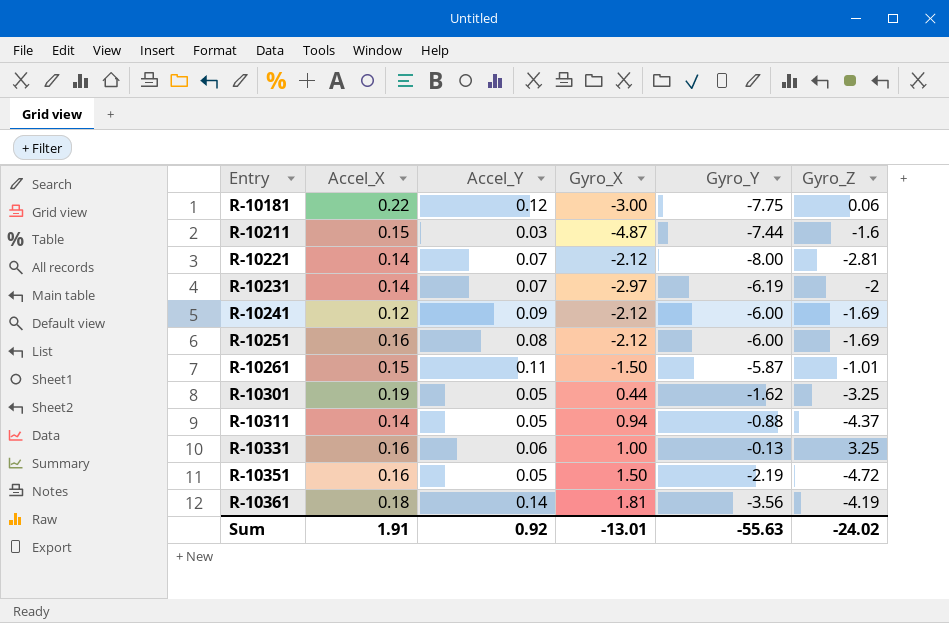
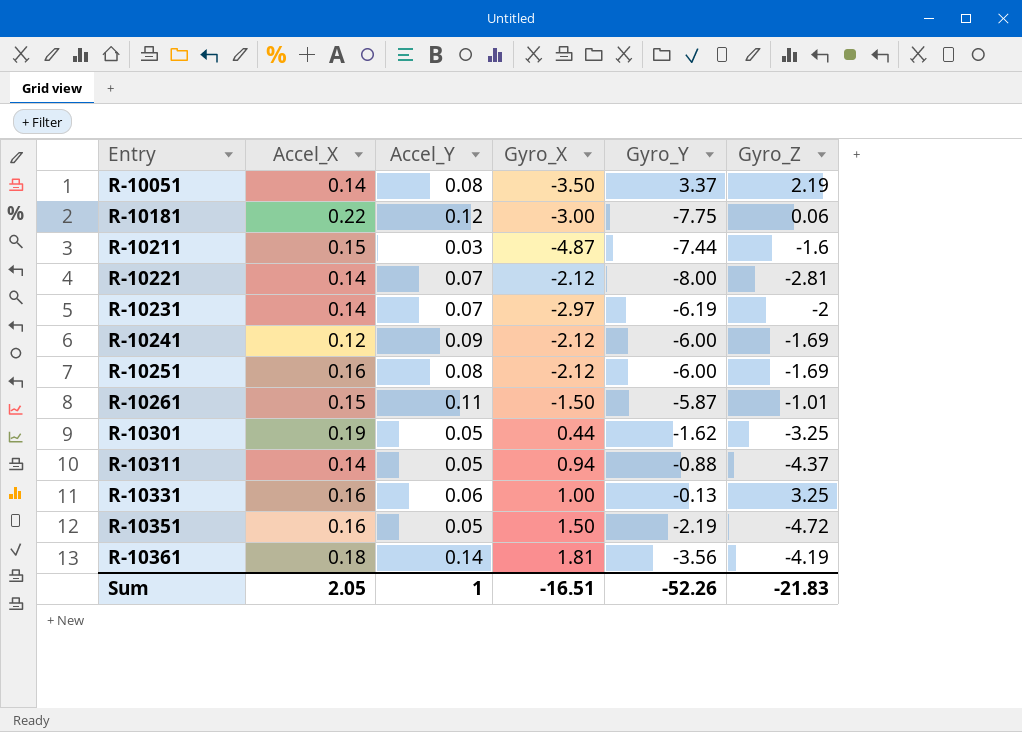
row R-10051: none -> 0.14 | 0.08 | -3.50 | 3.37 | 2.19
Sum | Accel_X: 1.91 -> 2.05
Sum | Accel_Y: 0.92 -> 1
Sum | Gyro_X: -13.01 -> -16.51
Sum | Gyro_Y: -55.63 -> -52.26
Sum | Gyro_Z: -24.02 -> -21.83

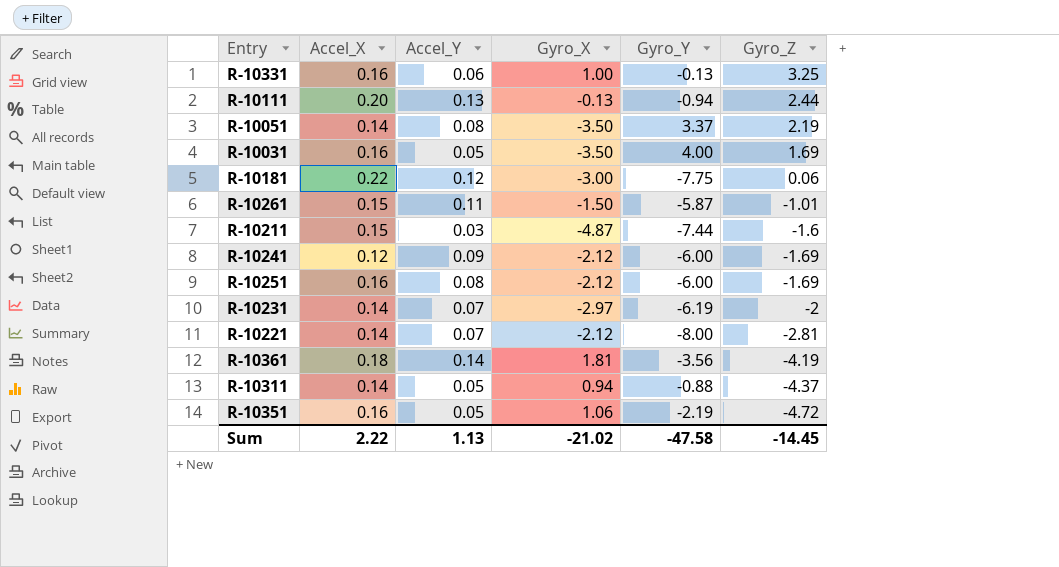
row order: Entry ascending -> Gyro_Z descending
row R-10301: 0.19 | 0.05 | 0.44 | -1.62 | -3.25 -> none
row R-10111: none -> 0.20 | 0.13 | -0.13 | -0.94 | 2.44
row R-10031: none -> 0.16 | 0.05 | -3.50 | 4.00 | 1.69
R-10351 | Gyro_X: 1.50 -> 1.06
Sum | Accel_X: 2.05 -> 2.22
Sum | Accel_Y: 1 -> 1.13
Sum | Gyro_X: -16.51 -> -21.02
Sum | Gyro_Y: -52.26 -> -47.58
Sum | Gyro_Z: -21.83 -> -14.45

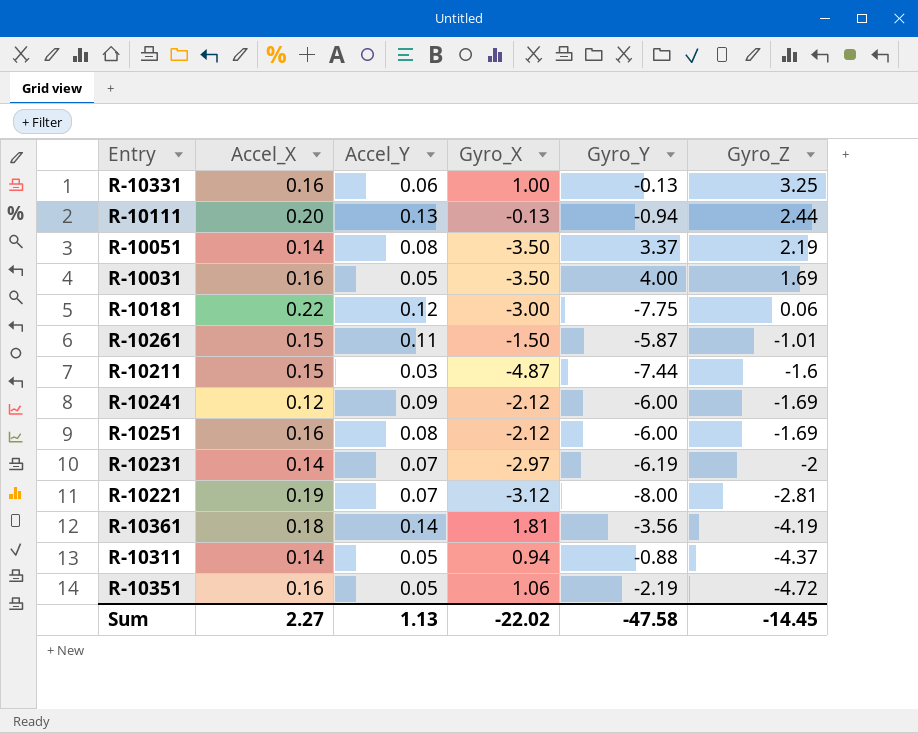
R-10221 | Accel_X: 0.14 -> 0.19
R-10221 | Gyro_X: -2.12 -> -3.12
Sum | Accel_X: 2.22 -> 2.27
Sum | Gyro_X: -21.02 -> -22.02

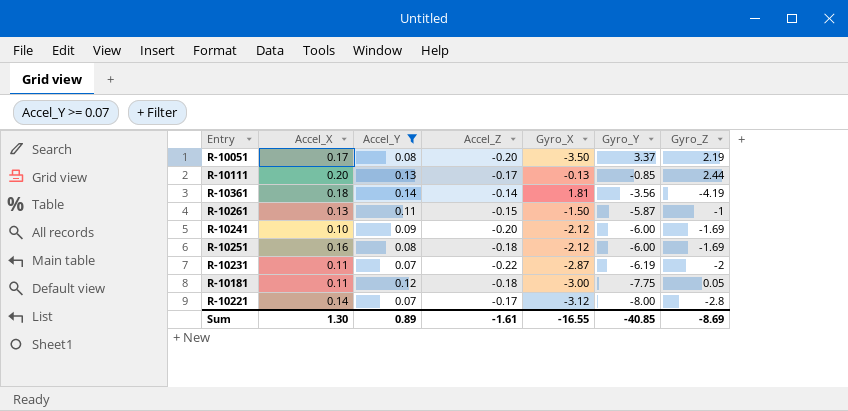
filter: none -> Accel_Y >= 0.07
row order: Gyro_Z descending -> Gyro_Y descending
column Accel_Z | position: none -> 4
R-10051 | Accel_X: 0.14 -> 0.17
R-10111 | Gyro_Y: -0.94 -> -0.85
R-10261 | Accel_X: 0.15 -> 0.13
R-10261 | Gyro_Z: -1.01 -> -1
R-10241 | Accel_X: 0.12 -> 0.10
R-10231 | Accel_X: 0.14 -> 0.11
R-10231 | Gyro_X: -2.97 -> -2.87
R-10181 | Accel_X: 0.22 -> 0.11
R-10181 | Gyro_Z: 0.06 -> 0.05
R-10221 | Accel_X: 0.19 -> 0.14
R-10221 | Gyro_Z: -2.81 -> -2.8
Sum | Accel_X: 2.27 -> 1.30
Sum | Accel_Y: 1.13 -> 0.89
Sum | Gyro_X: -22.02 -> -16.55
Sum | Gyro_Y: -47.58 -> -40.85
Sum | Gyro_Z: -14.45 -> -8.69

